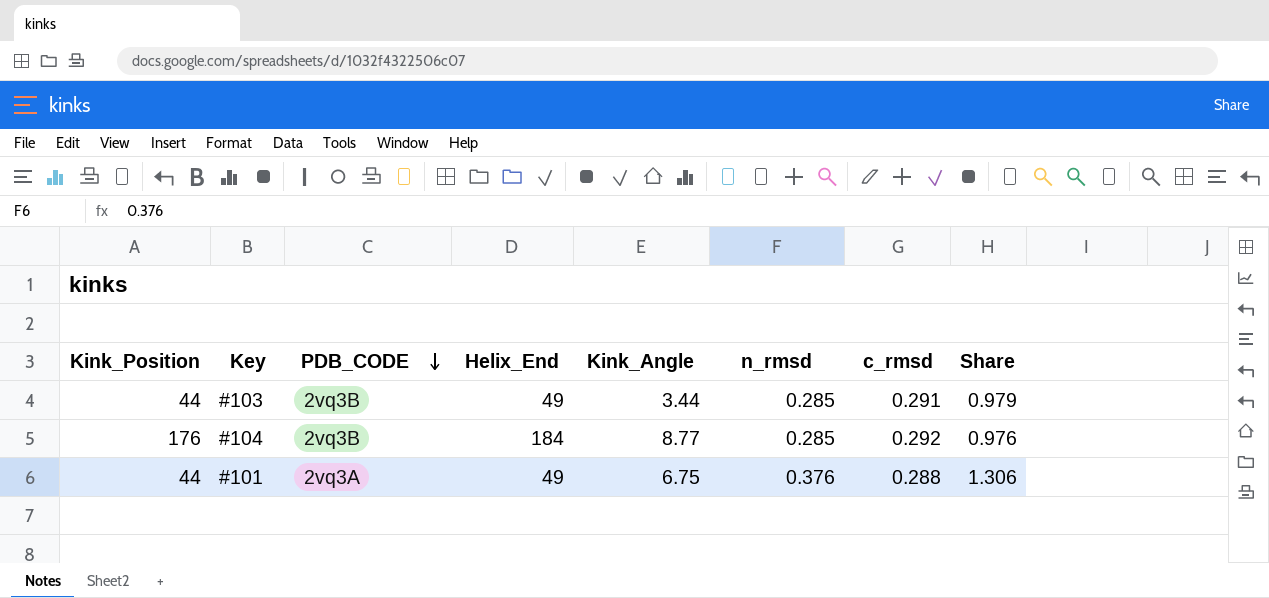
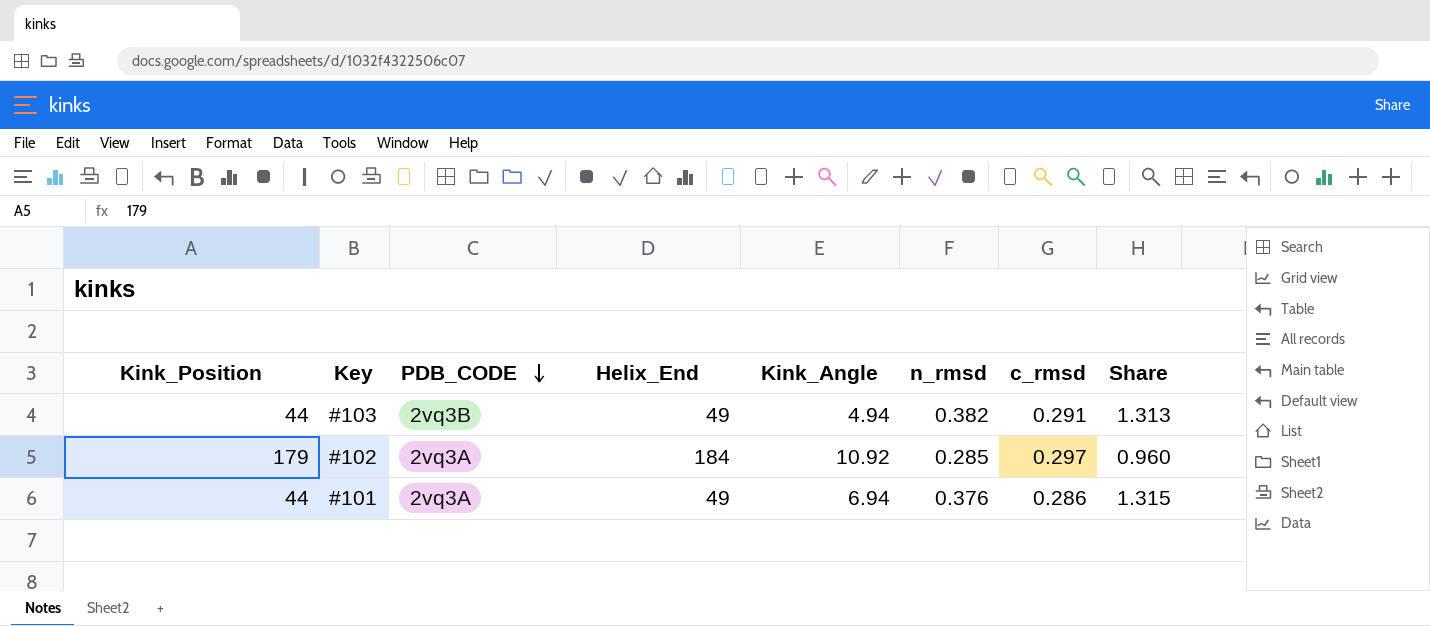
row #104: 176 | 2vq3B | 184 | 8.77 | 0.285 | 0.292 | 0.976 -> none
#103 | Kink_Angle: 3.44 -> 4.94
#103 | n_rmsd: 0.285 -> 0.382
#103 | Share: 0.979 -> 1.313
row #102: none -> 179 | 2vq3A | 184 | 10.92 | 0.285 | 0.297 | 0.960
#101 | Kink_Angle: 6.75 -> 6.94
#101 | c_rmsd: 0.288 -> 0.286
#101 | Share: 1.306 -> 1.315

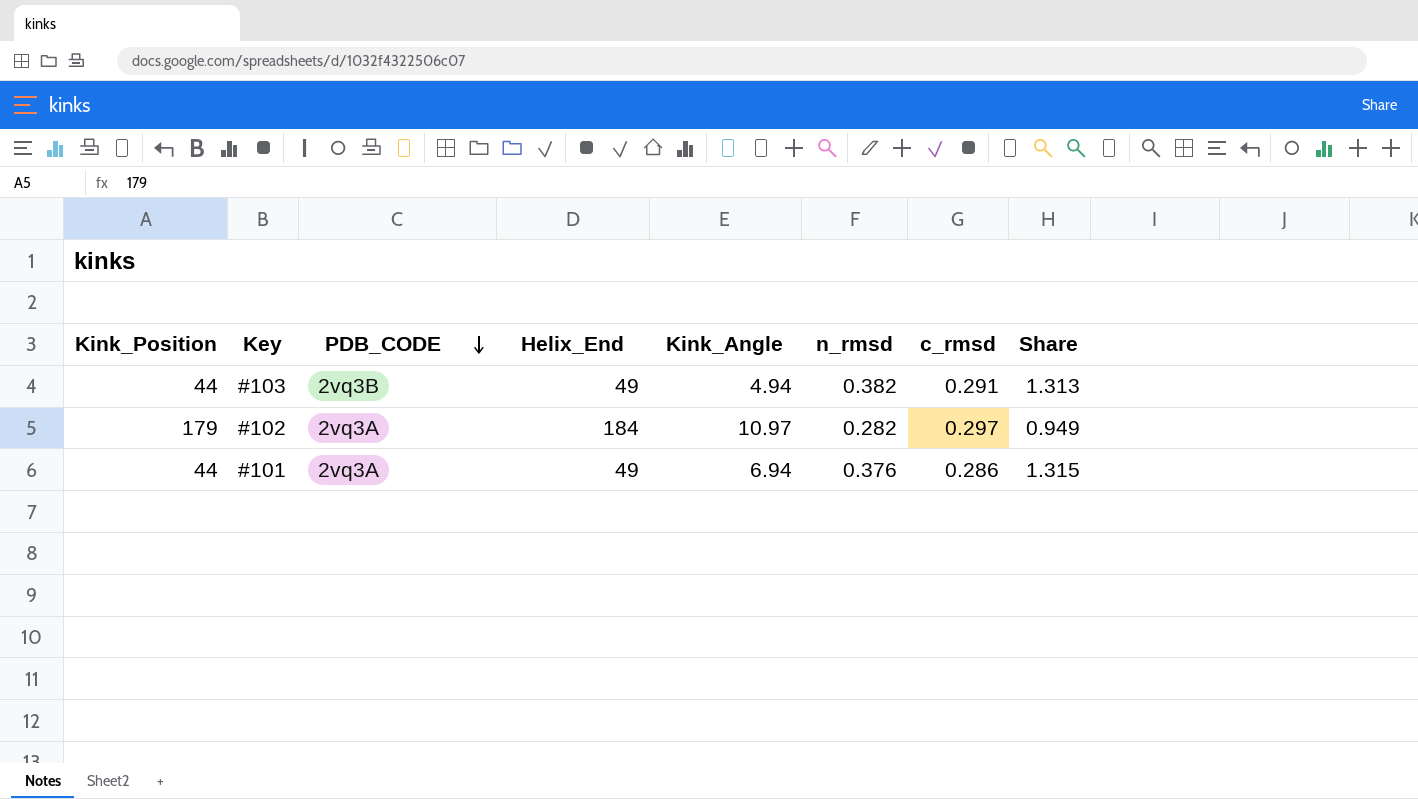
#102 | Kink_Angle: 10.92 -> 10.97
#102 | n_rmsd: 0.285 -> 0.282
#102 | Share: 0.960 -> 0.949

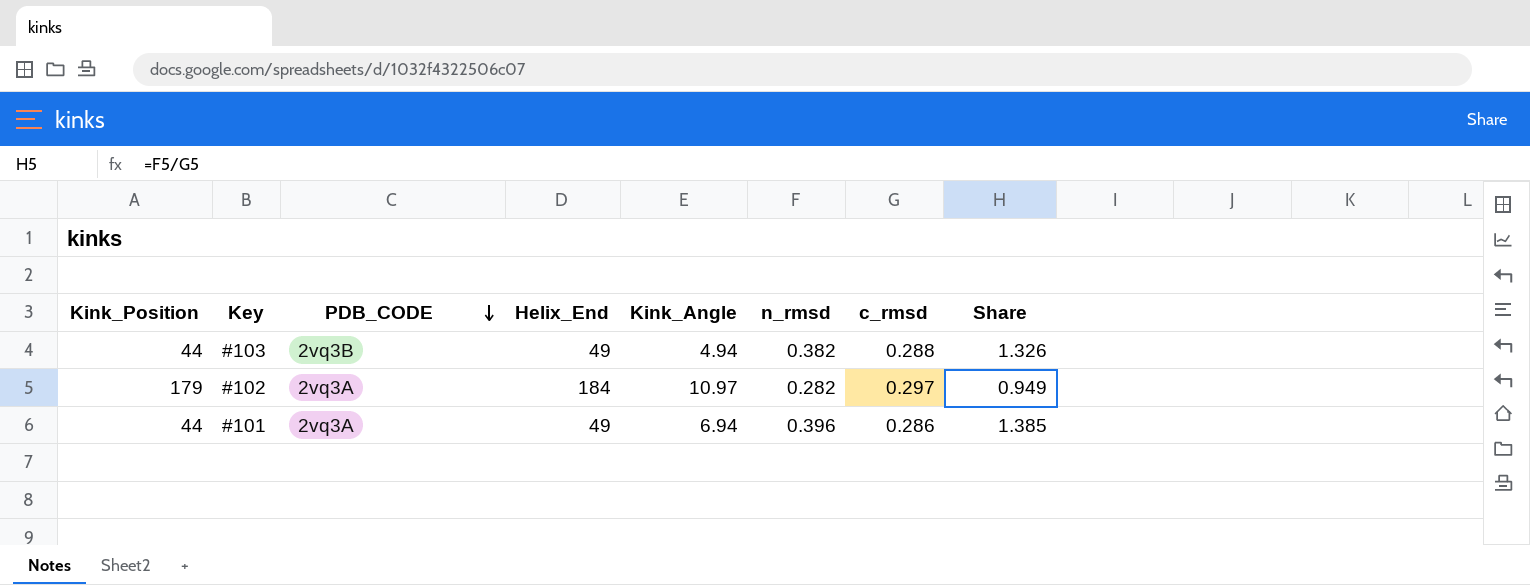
#103 | c_rmsd: 0.291 -> 0.288
#103 | Share: 1.313 -> 1.326
#101 | n_rmsd: 0.376 -> 0.396
#101 | Share: 1.315 -> 1.385

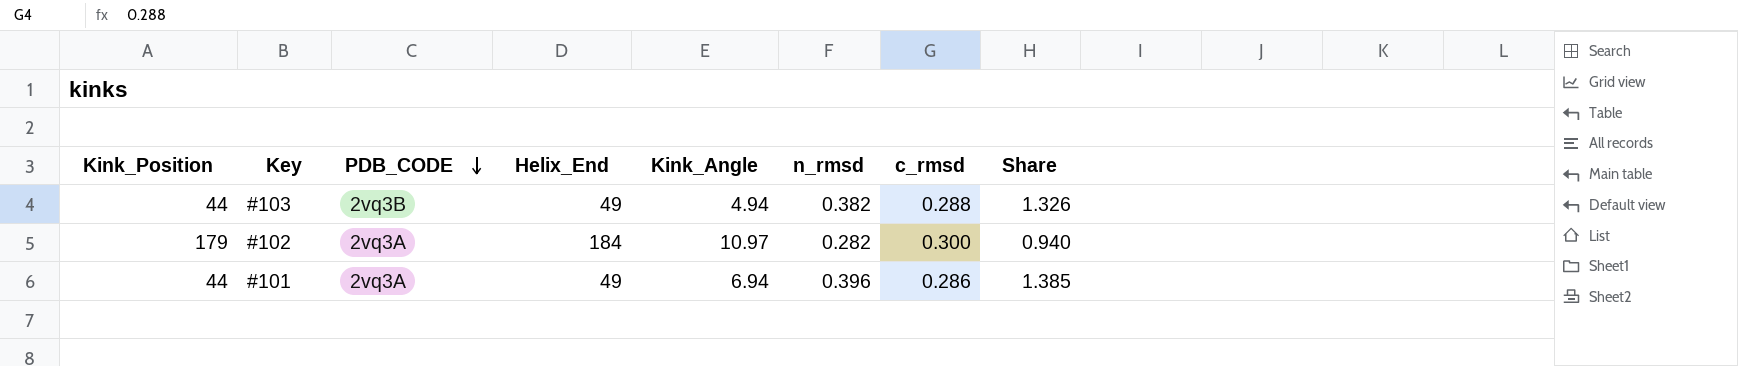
#102 | c_rmsd: 0.297 -> 0.300
#102 | Share: 0.949 -> 0.940

